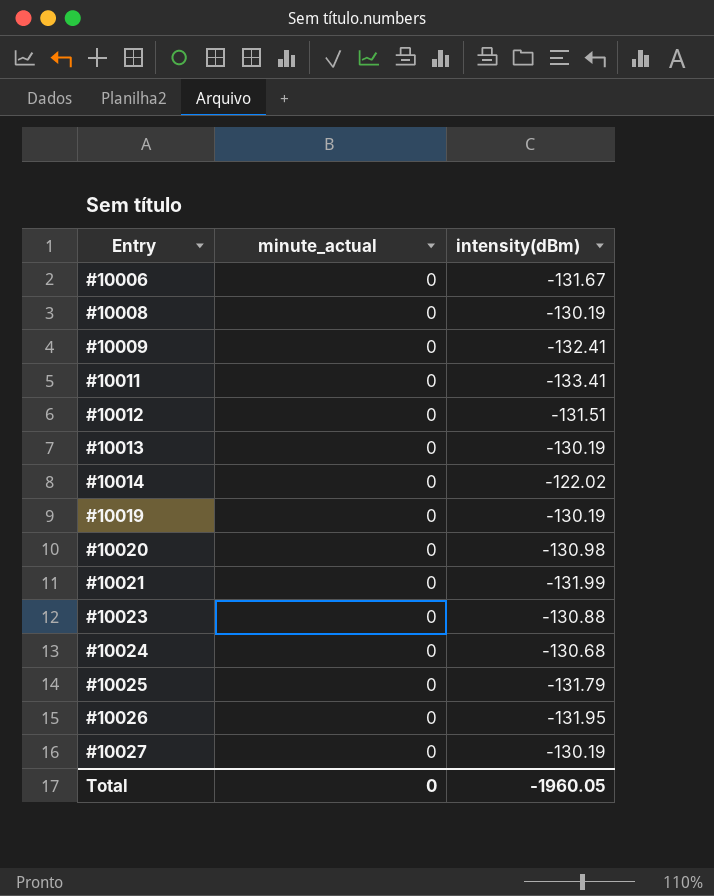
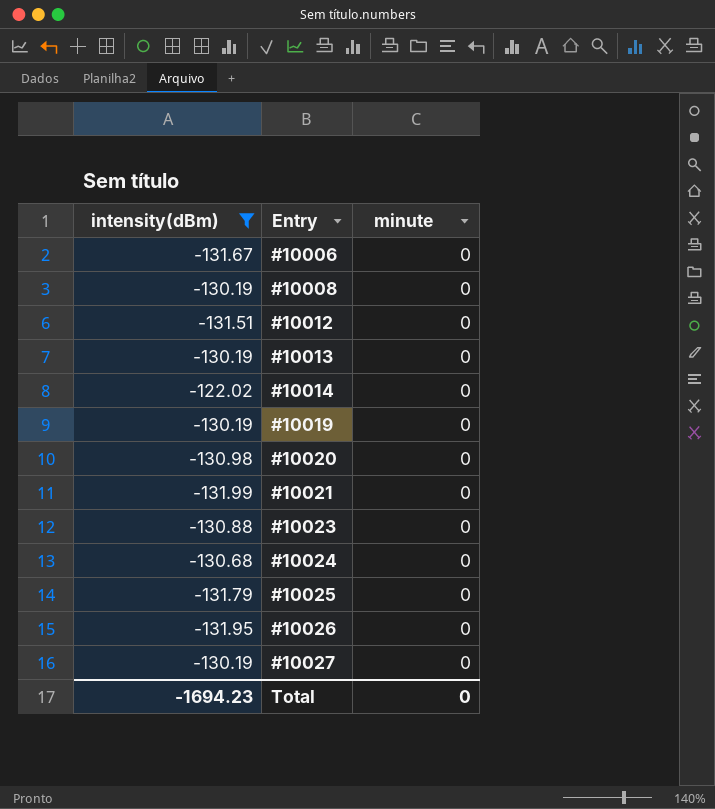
filter: none -> intensity(dBm) >= -131.99
column intensity(dBm) | position: 3 -> 1
column name: minute_actual -> minute
Total | intensity(dBm): -1960.05 -> -1694.23

